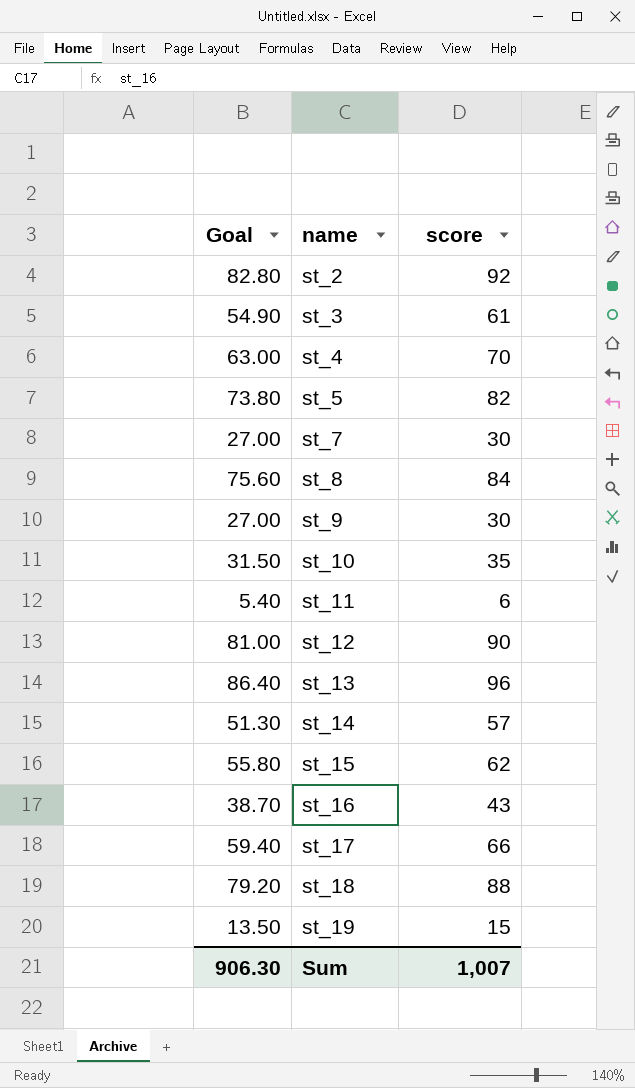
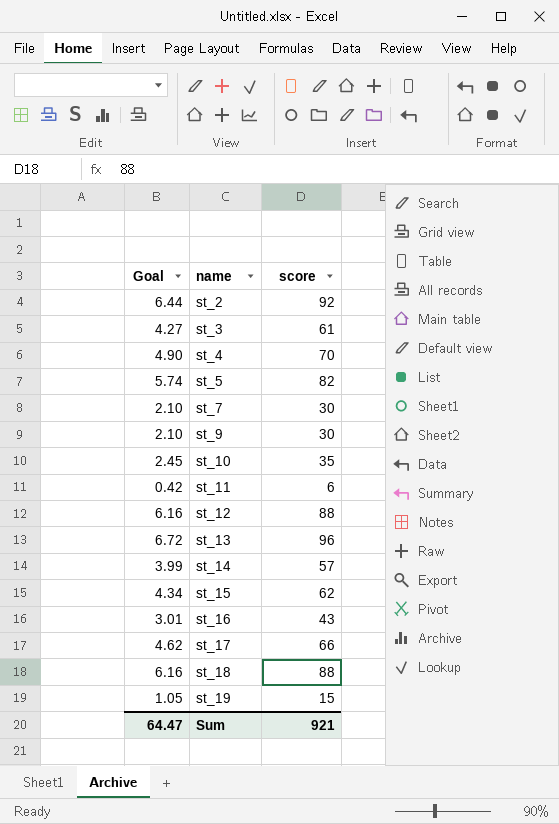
column Goal | formula: [score] * 0.9 -> [score] * 0.07
row st_8: 75.60 | 84 -> none
st_12 | score: 90 -> 88
Sum | Goal: 906.30 -> 64.47
Sum | score: 1,007 -> 921

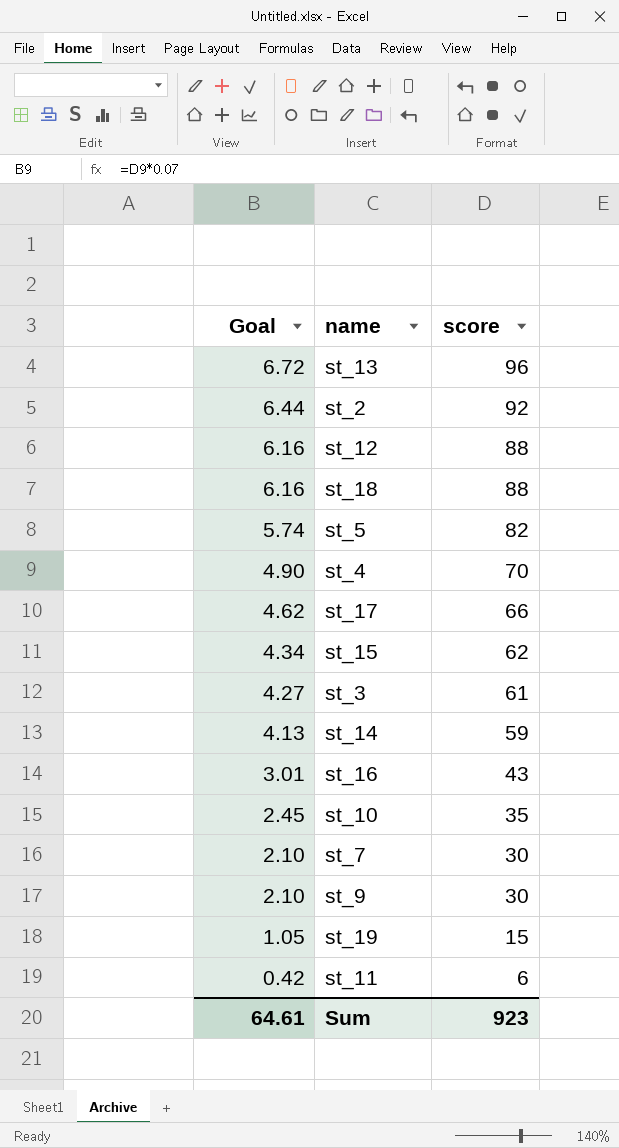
row order: name ascending -> Goal descending
st_14 | Goal: 3.99 -> 4.13
st_14 | score: 57 -> 59
Sum | Goal: 64.47 -> 64.61
Sum | score: 921 -> 923

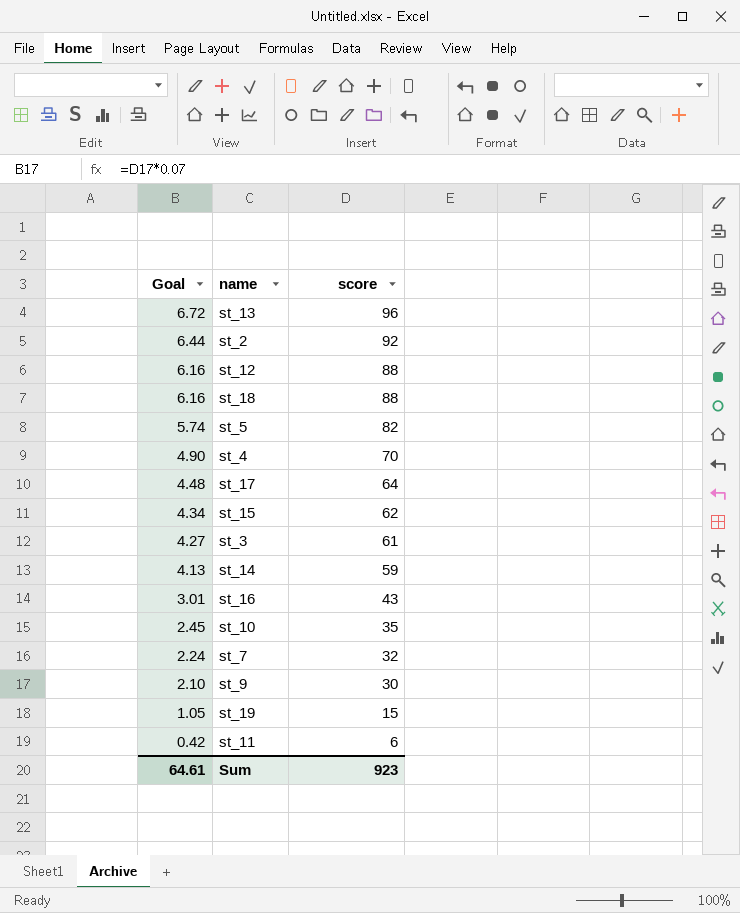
st_17 | Goal: 4.62 -> 4.48
st_17 | score: 66 -> 64
st_7 | Goal: 2.10 -> 2.24
st_7 | score: 30 -> 32

